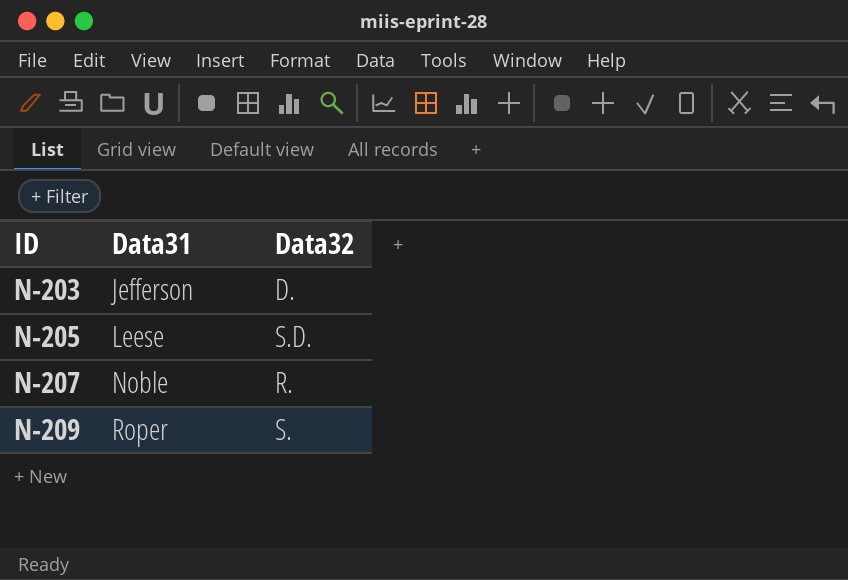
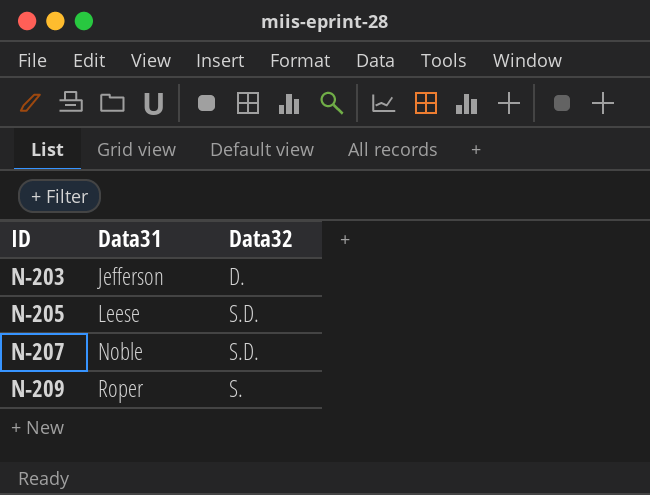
N-207 | Data32: R. -> S.D.

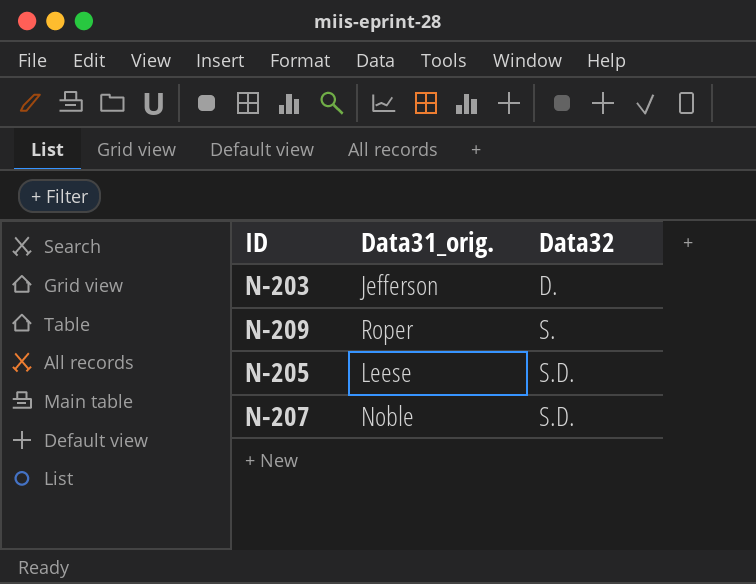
row order: ID ascending -> Data32 ascending
column name: Data31 -> Data31_orig.

